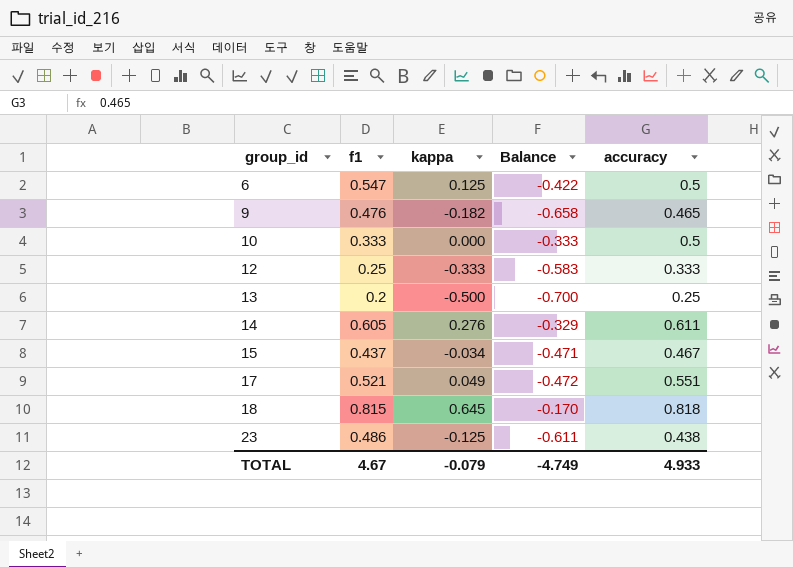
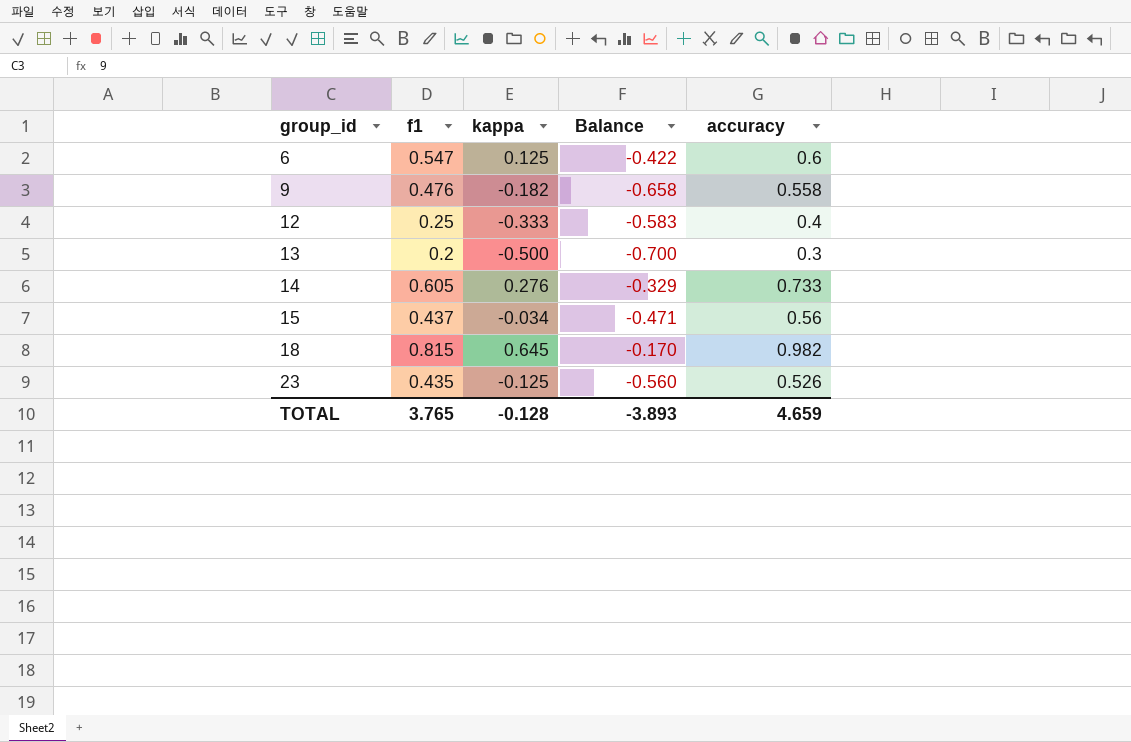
row 10: 0.333 | 0.000 | -0.333 | 0.5 -> none
row 17: 0.521 | 0.049 | -0.472 | 0.551 -> none
6 | accuracy: 0.5 -> 0.6
9 | accuracy: 0.465 -> 0.558
12 | accuracy: 0.333 -> 0.4
13 | accuracy: 0.25 -> 0.3
14 | accuracy: 0.611 -> 0.733
15 | accuracy: 0.467 -> 0.56
18 | accuracy: 0.818 -> 0.982
23 | f1: 0.486 -> 0.435
23 | Balance: -0.611 -> -0.560
23 | accuracy: 0.438 -> 0.526
TOTAL | f1: 4.67 -> 3.765
TOTAL | kappa: -0.079 -> -0.128
TOTAL | Balance: -4.749 -> -3.893
TOTAL | accuracy: 4.933 -> 4.659

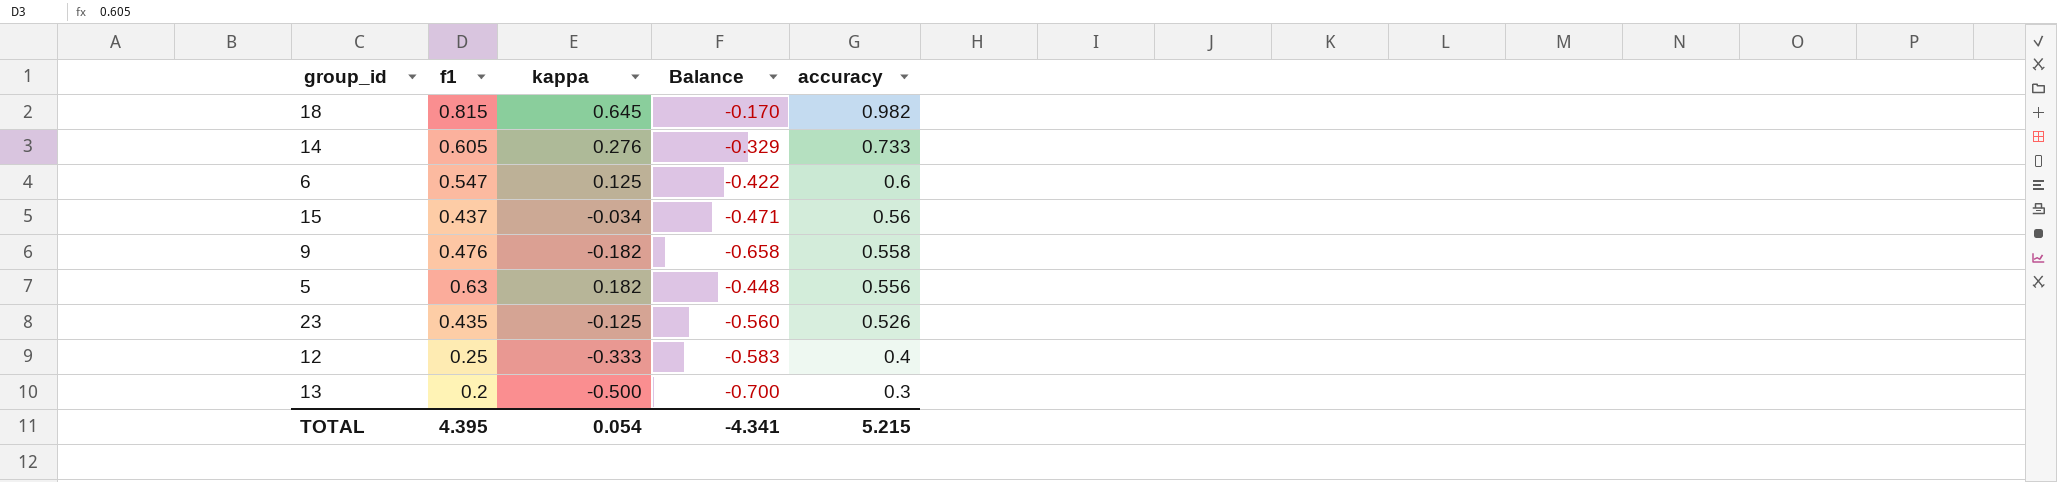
row order: group_id ascending -> accuracy descending
row 5: none -> 0.63 | 0.182 | -0.448 | 0.556
TOTAL | f1: 3.765 -> 4.395
TOTAL | kappa: -0.128 -> 0.054
TOTAL | Balance: -3.893 -> -4.341
TOTAL | accuracy: 4.659 -> 5.215

